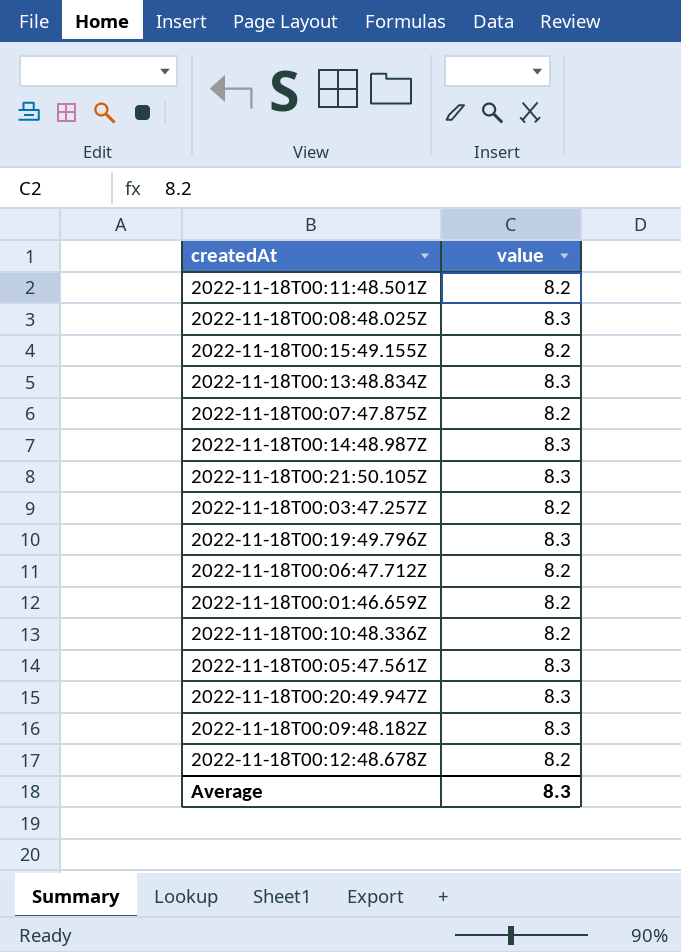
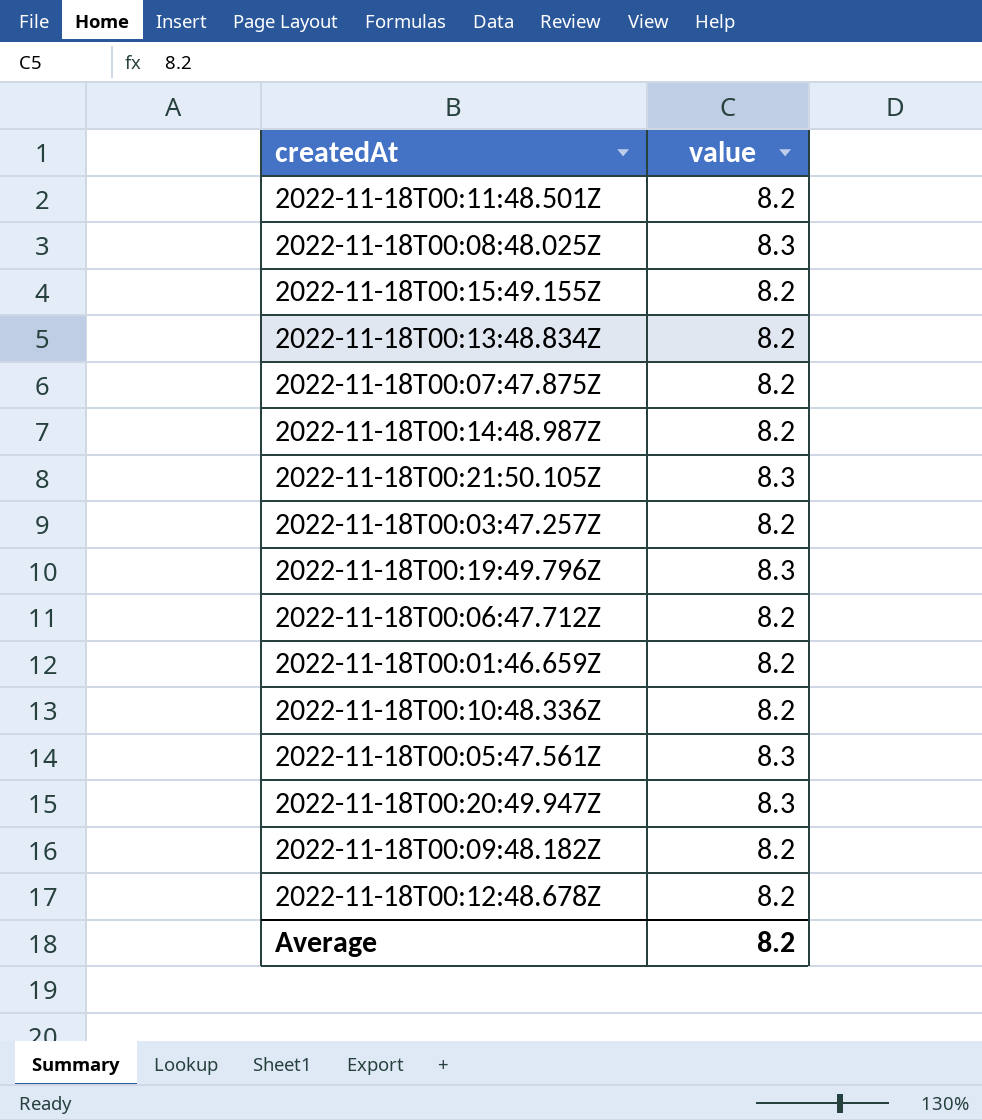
2022-11-18T00:13:48.834Z | value: 8.3 -> 8.2
2022-11-18T00:14:48.987Z | value: 8.3 -> 8.2
2022-11-18T00:09:48.182Z | value: 8.3 -> 8.2
Average | value: 8.3 -> 8.2

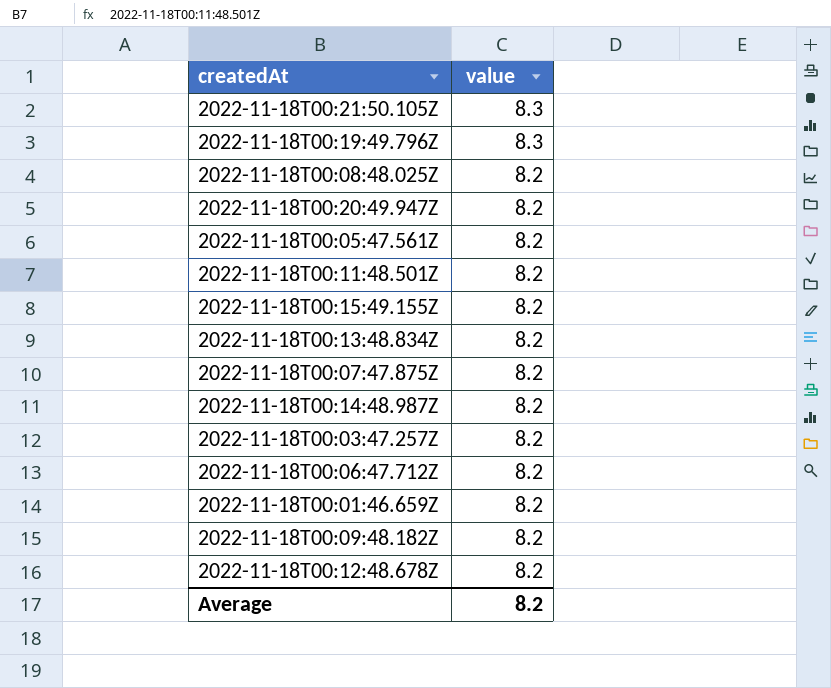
row order: none -> value descending
row 2022-11-18T00:10:48.336Z: 8.2 -> none
2022-11-18T00:08:48.025Z | value: 8.3 -> 8.2
2022-11-18T00:20:49.947Z | value: 8.3 -> 8.2
2022-11-18T00:05:47.561Z | value: 8.3 -> 8.2

